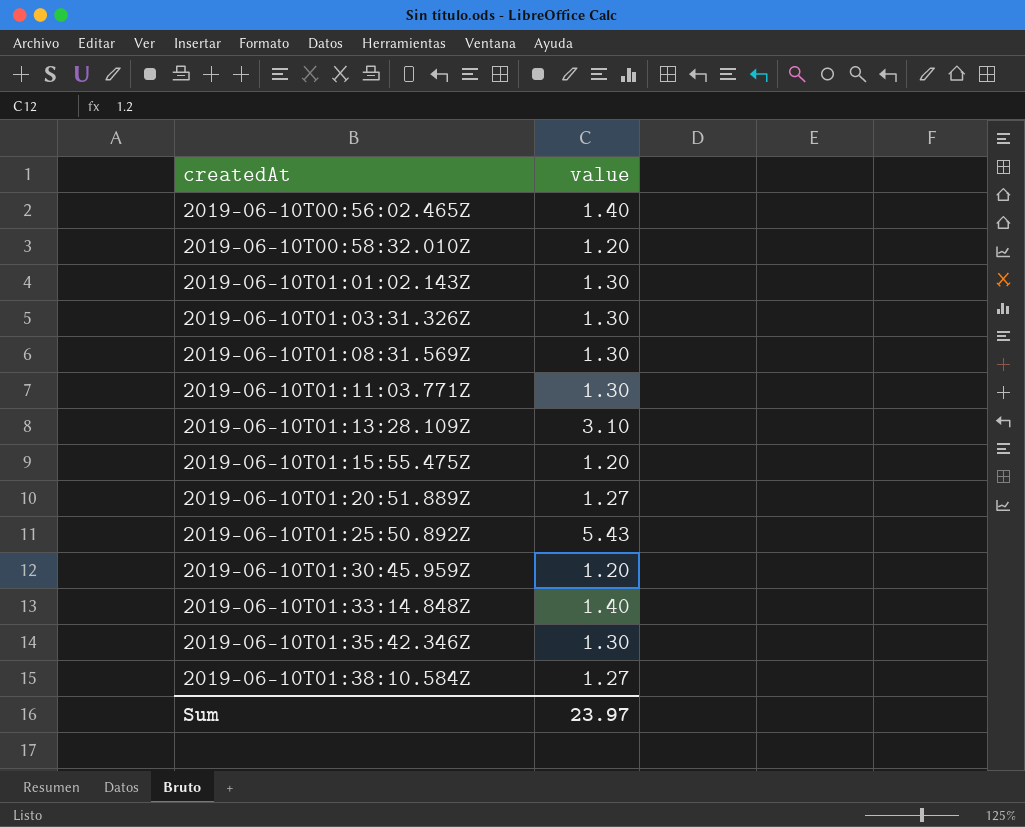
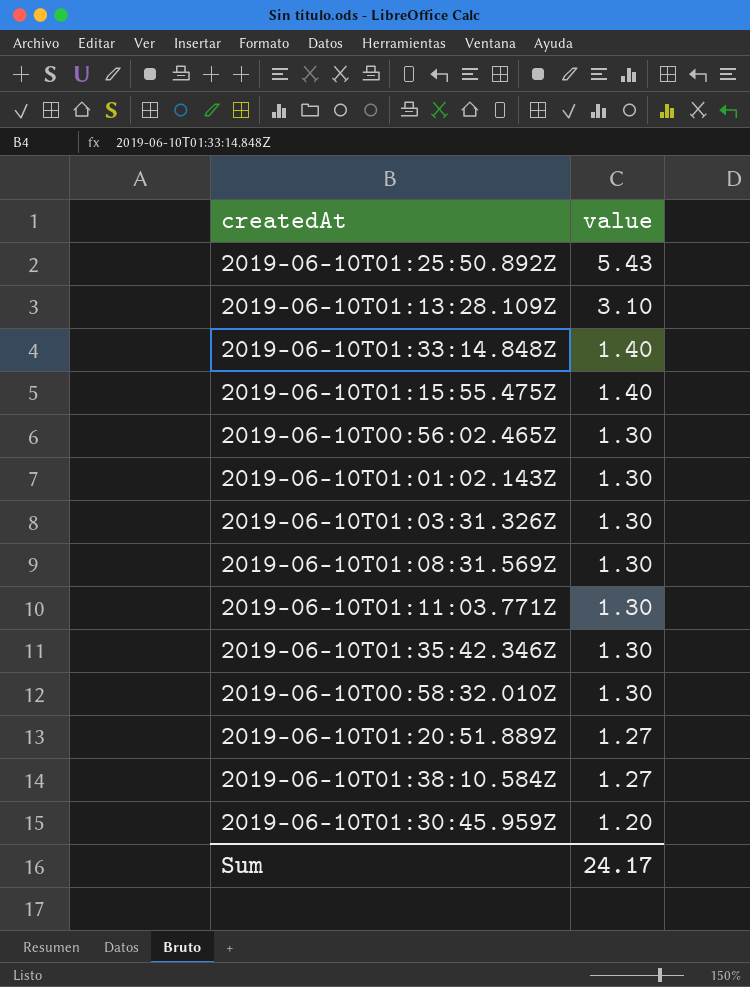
row order: createdAt ascending -> value descending
2019-06-10T01:15:55.475Z | value: 1.20 -> 1.40
2019-06-10T00:56:02.465Z | value: 1.40 -> 1.30
2019-06-10T00:58:32.010Z | value: 1.20 -> 1.30
Sum | value: 23.97 -> 24.17

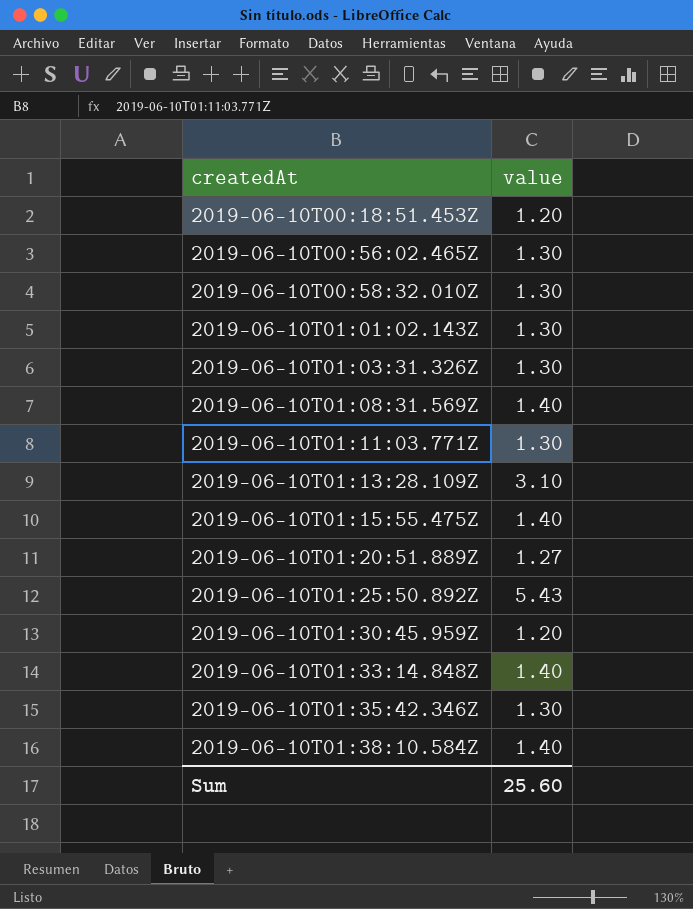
row order: value descending -> createdAt ascending
row 2019-06-10T00:18:51.453Z: none -> 1.20
2019-06-10T01:08:31.569Z | value: 1.30 -> 1.40
2019-06-10T01:38:10.584Z | value: 1.27 -> 1.40
Sum | value: 24.17 -> 25.60

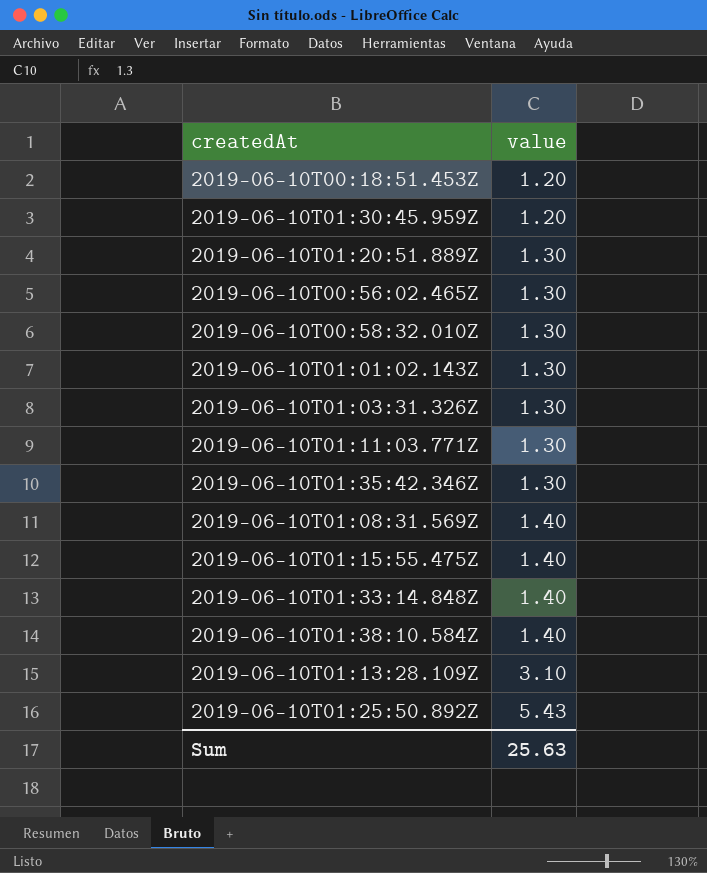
row order: createdAt ascending -> value ascending
2019-06-10T01:20:51.889Z | value: 1.27 -> 1.30
Sum | value: 25.60 -> 25.63

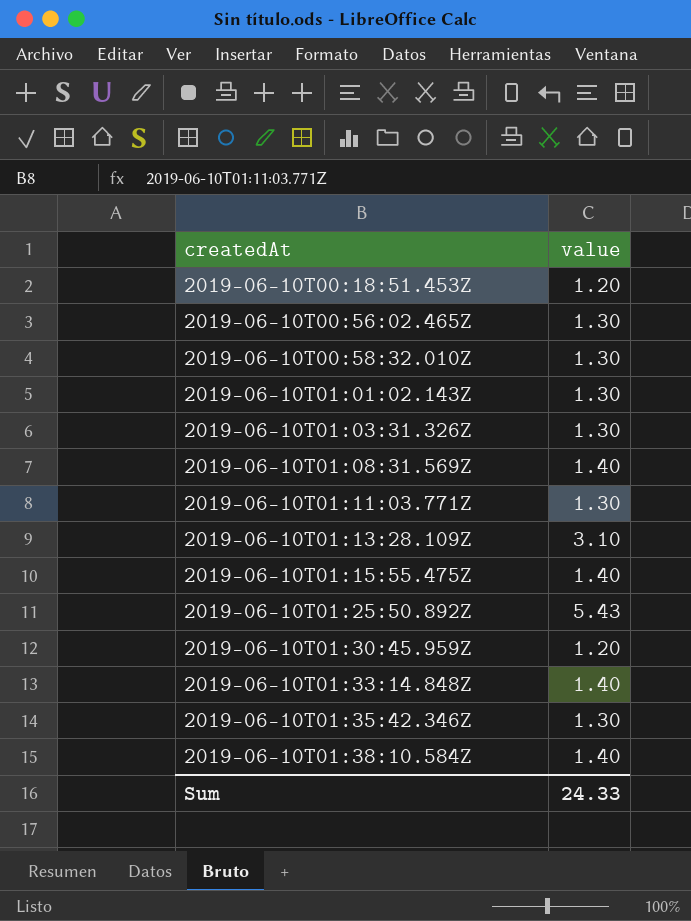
row order: value ascending -> createdAt ascending
row 2019-06-10T01:20:51.889Z: 1.30 -> none
Sum | value: 25.63 -> 24.33

